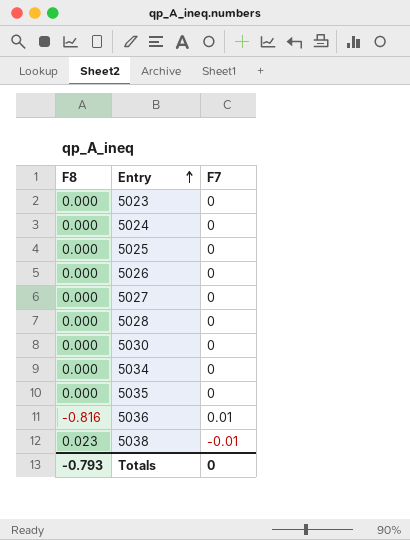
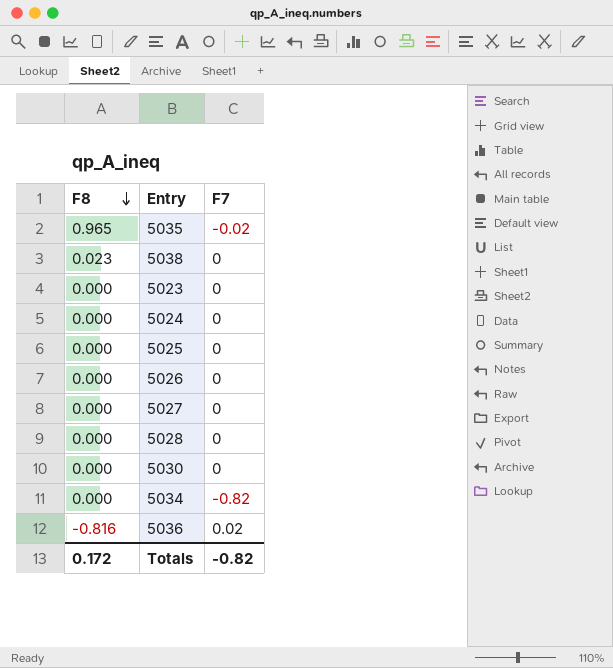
row order: Entry ascending -> F8 descending
5035 | F8: 0.000 -> 0.965
5035 | F7: 0 -> -0.02
5038 | F7: -0.01 -> 0
5034 | F7: 0 -> -0.82
5036 | F7: 0.01 -> 0.02
Totals | F8: -0.793 -> 0.172
Totals | F7: 0 -> -0.82

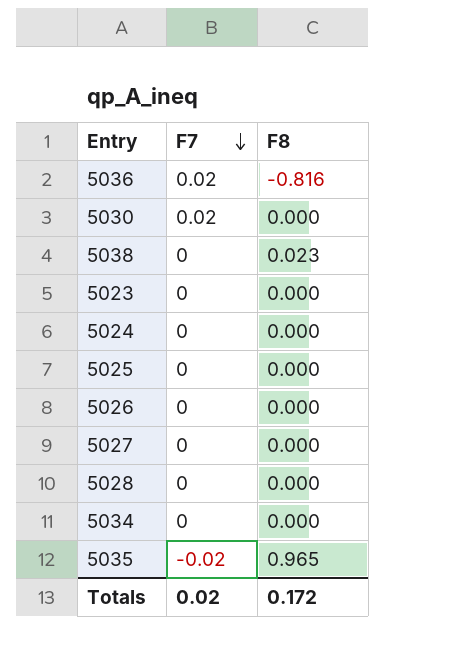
row order: F8 descending -> F7 descending
column F8 | position: 1 -> 3
5030 | F7: 0 -> 0.02
5034 | F7: -0.82 -> 0
Totals | F7: -0.82 -> 0.02

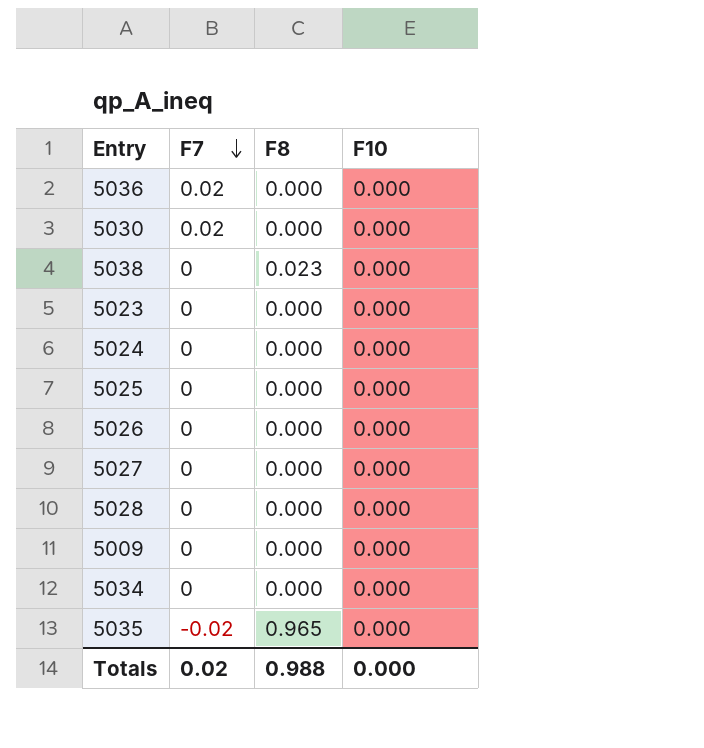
column F10 | position: none -> 4
5036 | F8: -0.816 -> 0.000
row 5009: none -> 0 | 0.000 | 0.000
Totals | F8: 0.172 -> 0.988

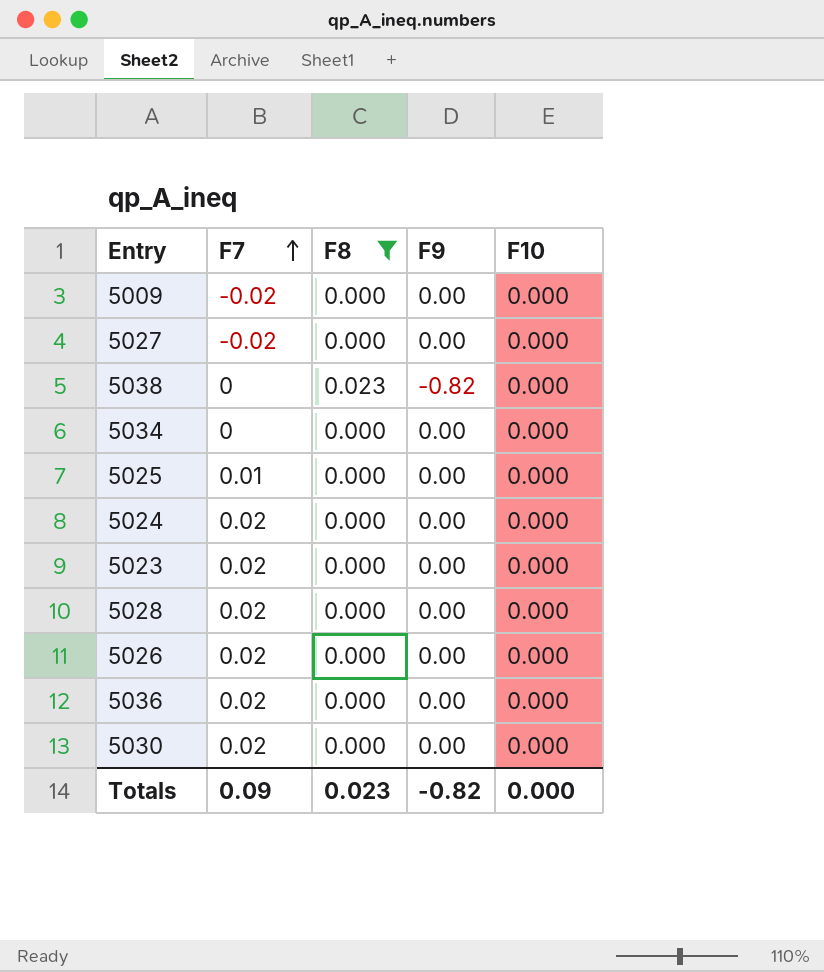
filter: none -> F8 != 0.965
row order: F7 descending -> F7 ascending
column F9 | position: none -> 4
5009 | F7: 0 -> -0.02
5027 | F7: 0 -> -0.02
5025 | F7: 0 -> 0.01
5024 | F7: 0 -> 0.02
5023 | F7: 0 -> 0.02
5028 | F7: 0 -> 0.02
5026 | F7: 0 -> 0.02
Totals | F7: 0.02 -> 0.09
Totals | F8: 0.988 -> 0.023

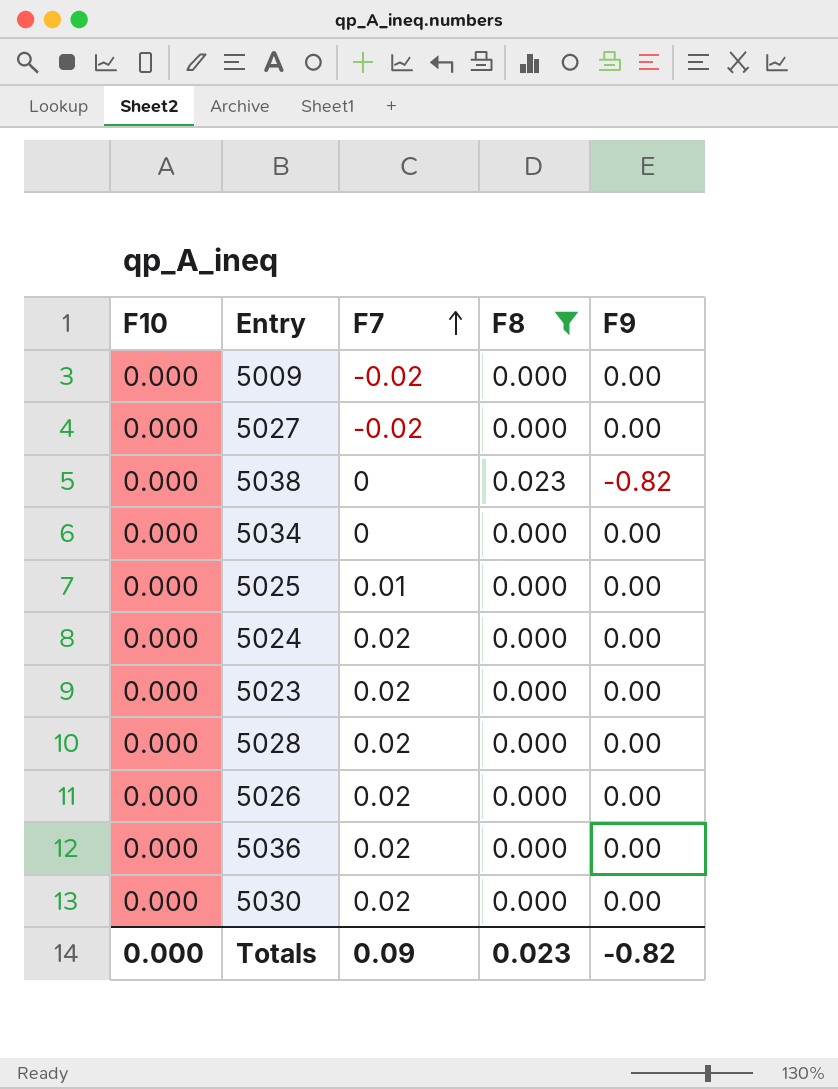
column F10 | position: 5 -> 1

